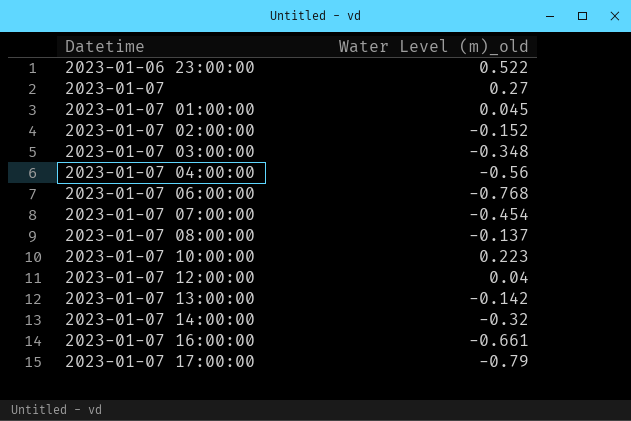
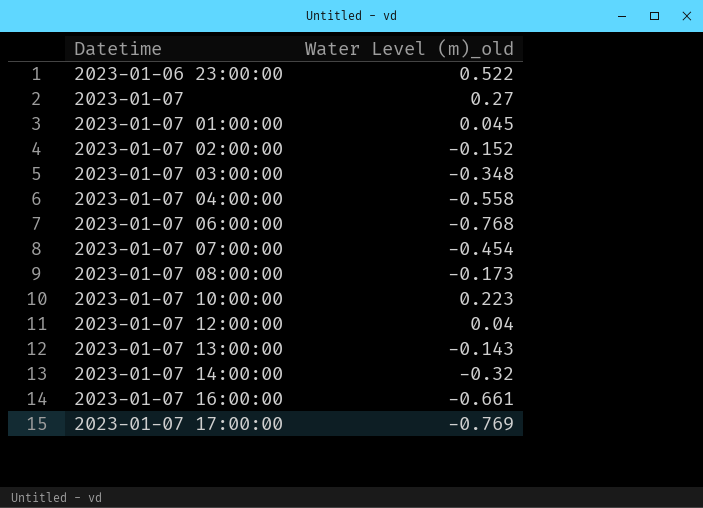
2023-01-07 04:00:00 | Water Level (m)_old: -0.56 -> -0.558
2023-01-07 08:00:00 | Water Level (m)_old: -0.137 -> -0.173
2023-01-07 13:00:00 | Water Level (m)_old: -0.142 -> -0.143
2023-01-07 17:00:00 | Water Level (m)_old: -0.79 -> -0.769

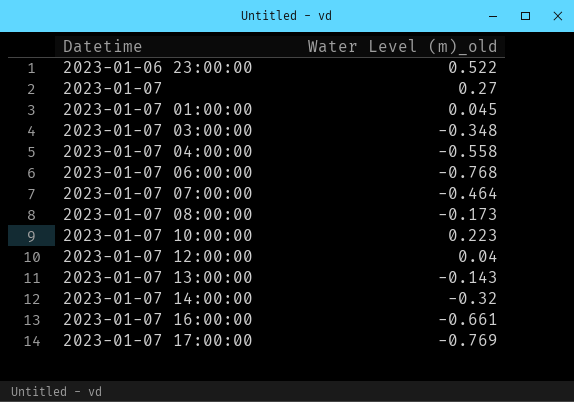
row 2023-01-07 02:00:00: -0.152 -> none
2023-01-07 07:00:00 | Water Level (m)_old: -0.454 -> -0.464

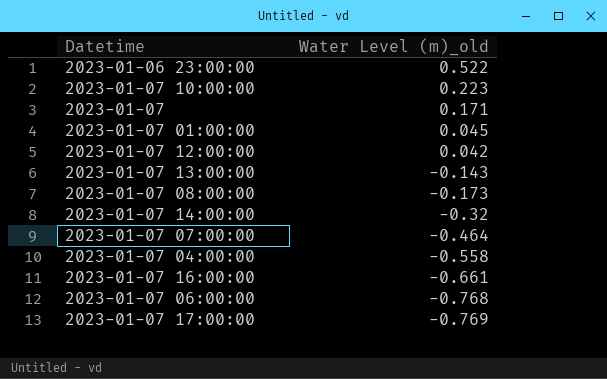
row order: Datetime ascending -> Water Level (m)_old descending
row 2023-01-07 03:00:00: -0.348 -> none
2023-01-07 | Water Level (m)_old: 0.27 -> 0.171
2023-01-07 12:00:00 | Water Level (m)_old: 0.04 -> 0.042

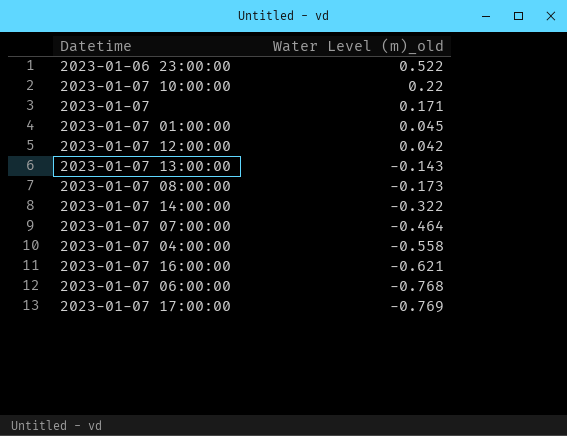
2023-01-07 10:00:00 | Water Level (m)_old: 0.223 -> 0.22
2023-01-07 14:00:00 | Water Level (m)_old: -0.32 -> -0.322
2023-01-07 16:00:00 | Water Level (m)_old: -0.661 -> -0.621

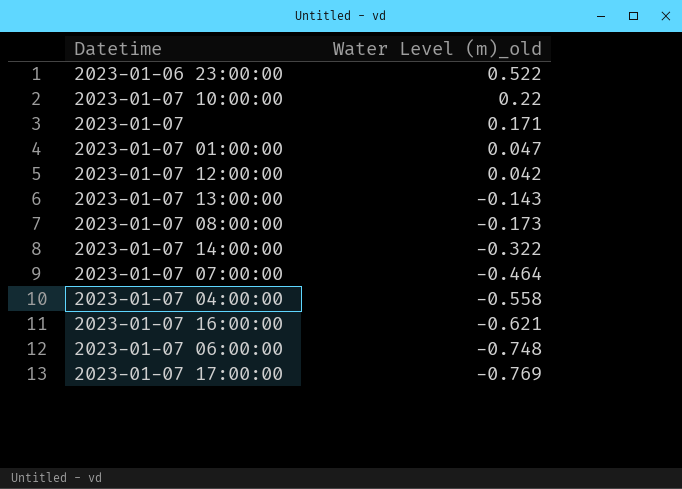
2023-01-07 01:00:00 | Water Level (m)_old: 0.045 -> 0.047
2023-01-07 06:00:00 | Water Level (m)_old: -0.768 -> -0.748

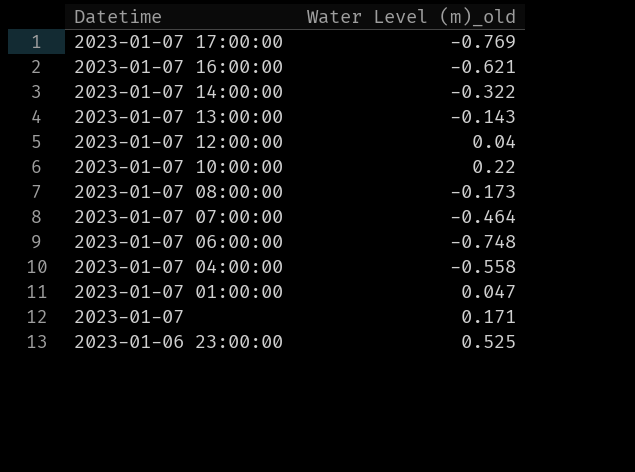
row order: Water Level (m)_old descending -> Datetime descending
2023-01-07 12:00:00 | Water Level (m)_old: 0.042 -> 0.04
2023-01-06 23:00:00 | Water Level (m)_old: 0.522 -> 0.525

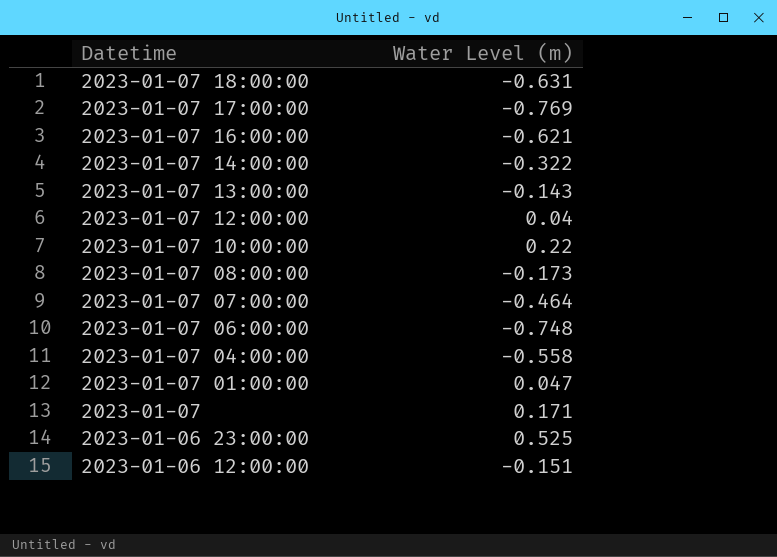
column name: Water Level (m)_old -> Water Level (m)
row 2023-01-07 18:00:00: none -> -0.631
row 2023-01-06 12:00:00: none -> -0.151

